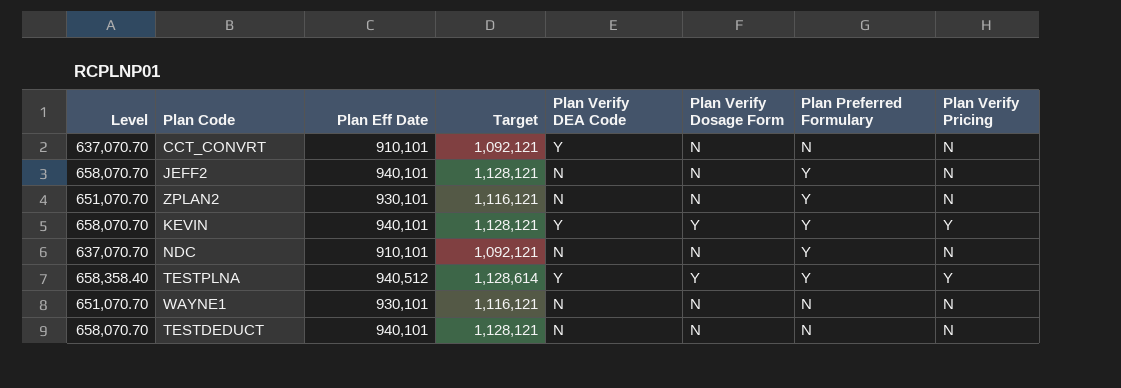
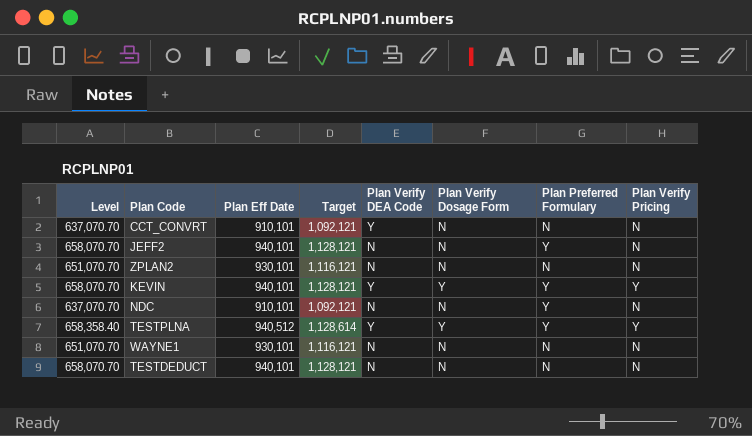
ZPLAN2 | Plan Preferred Formulary: Y -> N

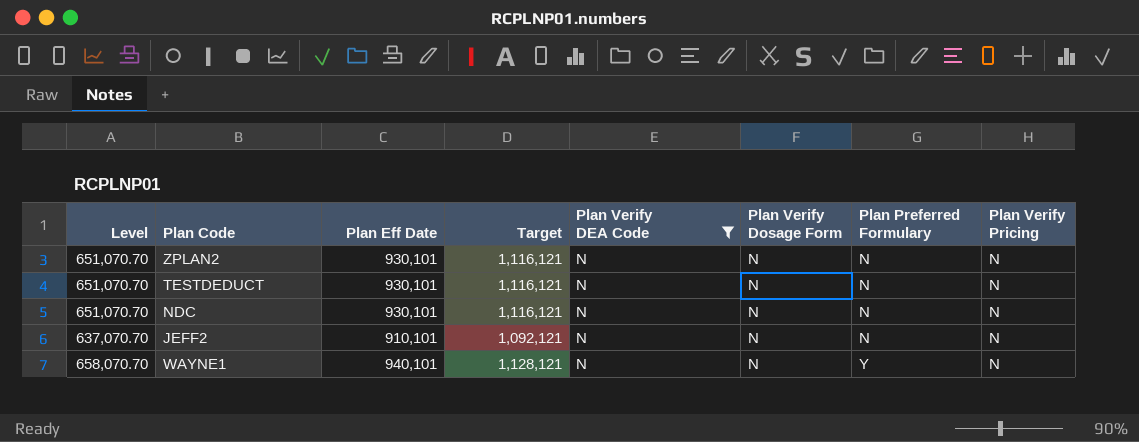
filter: none -> Plan Verify DEA Code = N
row order: none -> Plan Preferred Formulary ascending
TESTDEDUCT | Level: 658,070.70 -> 651,070.70
TESTDEDUCT | Plan Eff Date: 940,101 -> 930,101
TESTDEDUCT | Target: 1,128,121 -> 1,116,121
NDC | Level: 637,070.70 -> 651,070.70
NDC | Plan Eff Date: 910,101 -> 930,101
NDC | Target: 1,092,121 -> 1,116,121
NDC | Plan Preferred Formulary: Y -> N
JEFF2 | Level: 658,070.70 -> 637,070.70
JEFF2 | Plan Eff Date: 940,101 -> 910,101
JEFF2 | Target: 1,128,121 -> 1,092,121
JEFF2 | Plan Preferred Formulary: Y -> N
WAYNE1 | Level: 651,070.70 -> 658,070.70
WAYNE1 | Plan Eff Date: 930,101 -> 940,101
WAYNE1 | Target: 1,116,121 -> 1,128,121
WAYNE1 | Plan Preferred Formulary: N -> Y

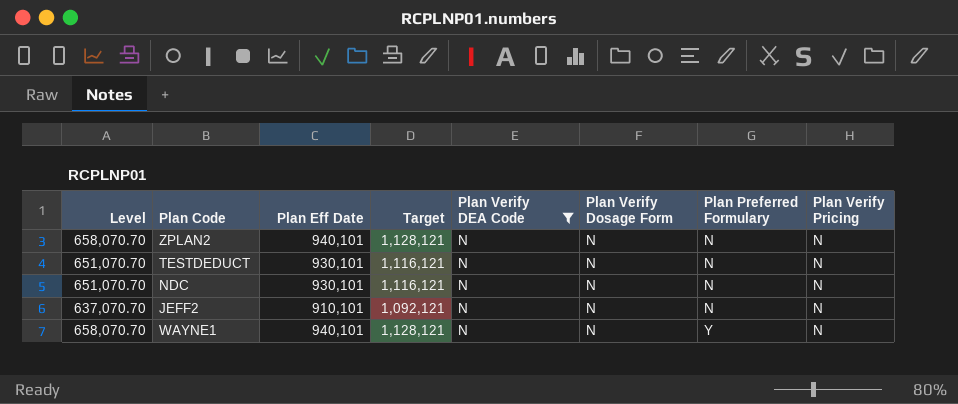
ZPLAN2 | Level: 651,070.70 -> 658,070.70
ZPLAN2 | Plan Eff Date: 930,101 -> 940,101
ZPLAN2 | Target: 1,116,121 -> 1,128,121

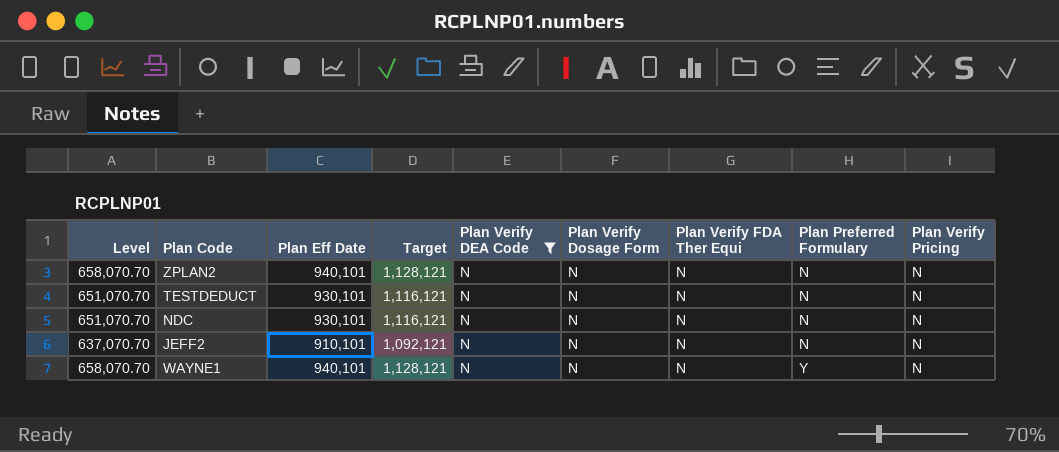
column Plan Verify FDA Ther Equi | position: none -> 7

